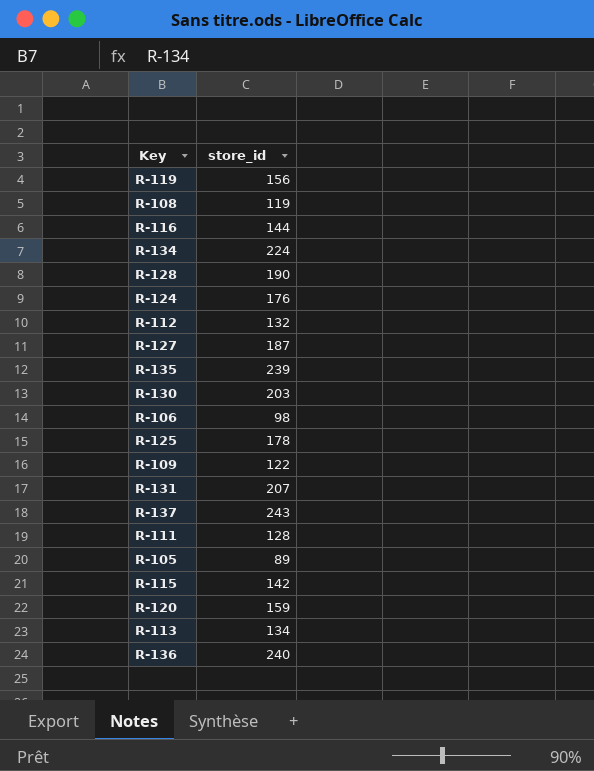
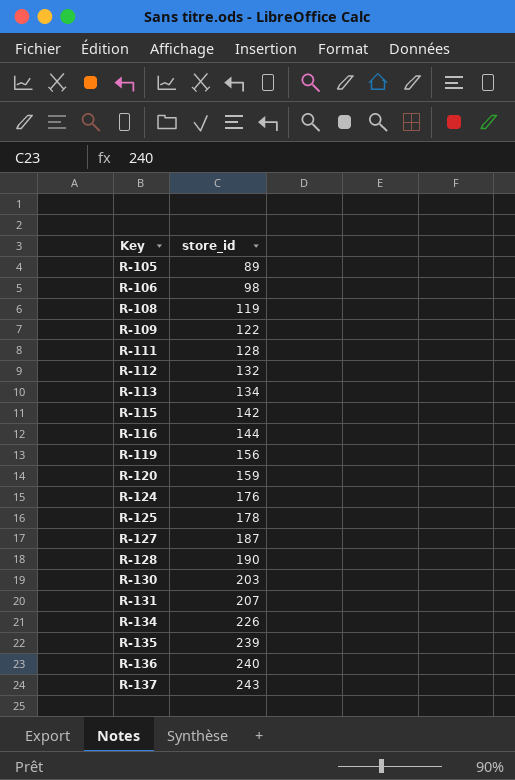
row order: none -> Key ascending
R-134 | store_id: 224 -> 226

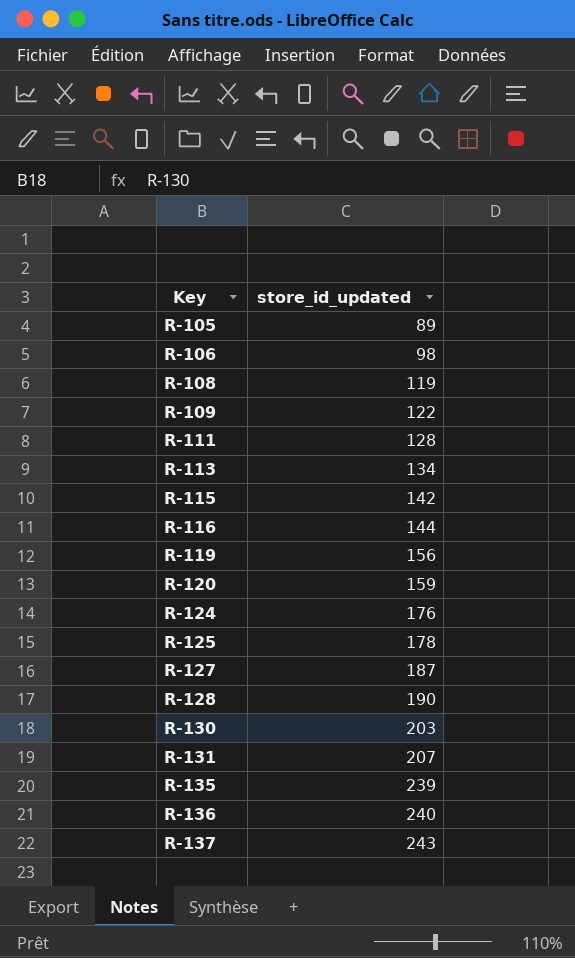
column name: store_id -> store_id_updated
row R-112: 132 -> none
row R-134: 226 -> none

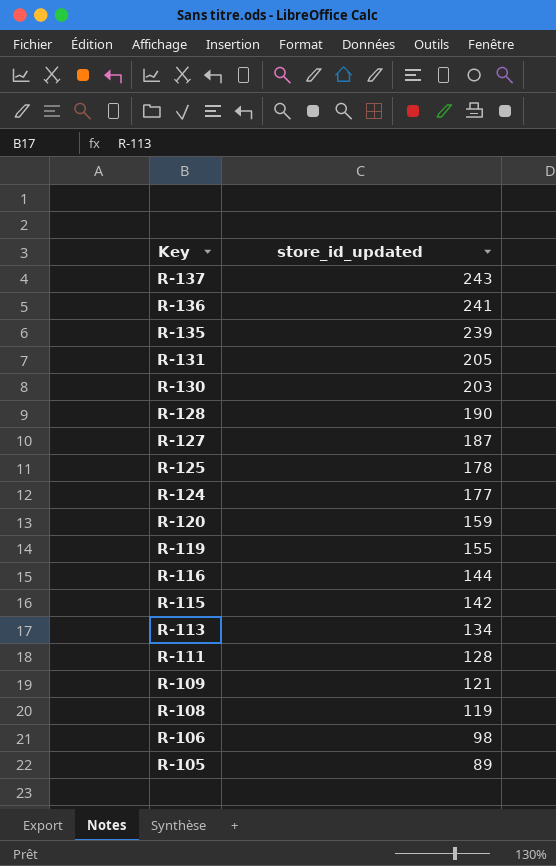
row order: Key ascending -> Key descending
R-136 | store_id_updated: 240 -> 241
R-131 | store_id_updated: 207 -> 205
R-124 | store_id_updated: 176 -> 177
R-119 | store_id_updated: 156 -> 155
R-109 | store_id_updated: 122 -> 121

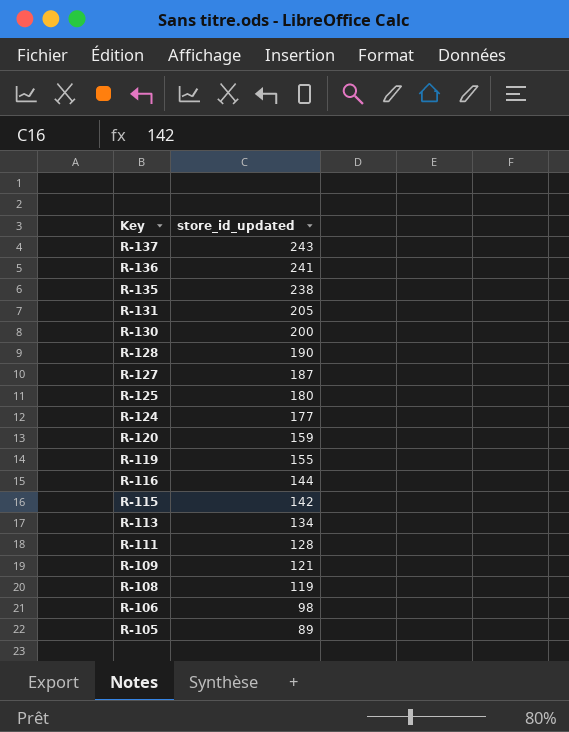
R-135 | store_id_updated: 239 -> 238
R-130 | store_id_updated: 203 -> 200
R-125 | store_id_updated: 178 -> 180

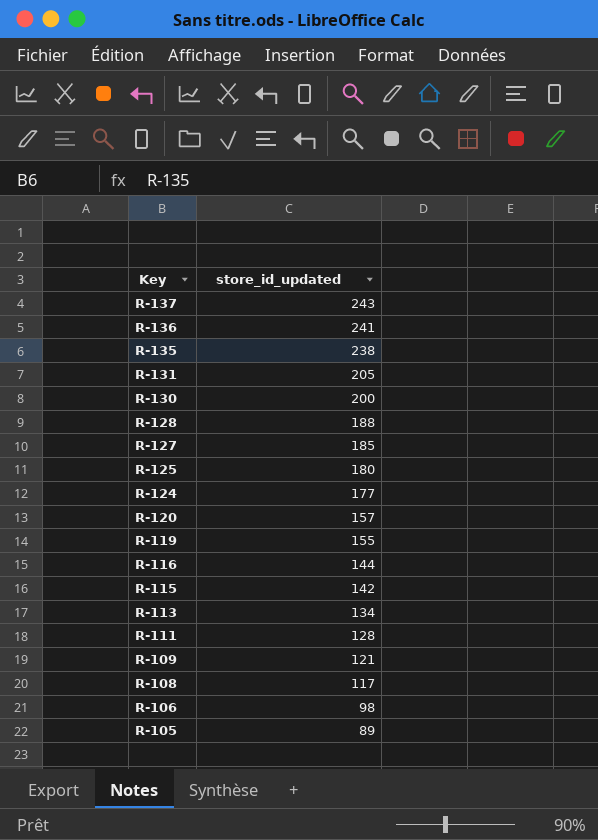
R-128 | store_id_updated: 190 -> 188
R-127 | store_id_updated: 187 -> 185
R-120 | store_id_updated: 159 -> 157
R-108 | store_id_updated: 119 -> 117

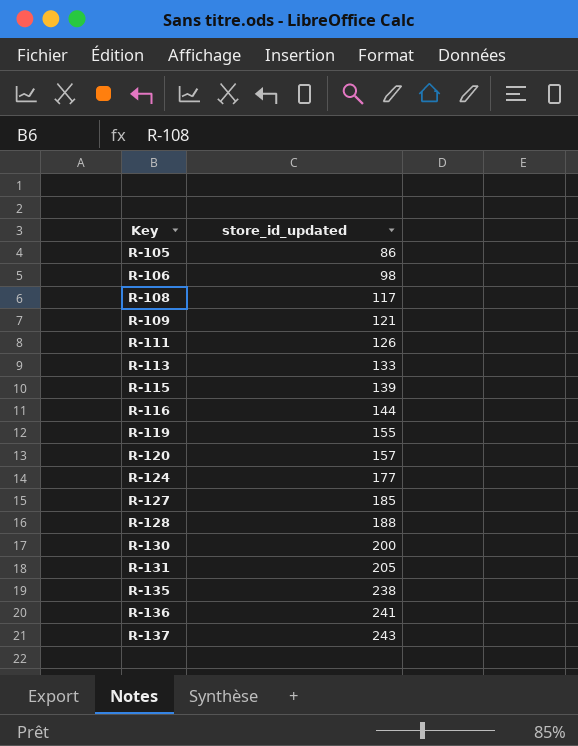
row order: Key descending -> Key ascending
row R-125: 180 -> none
R-105 | store_id_updated: 89 -> 86
R-111 | store_id_updated: 128 -> 126
R-113 | store_id_updated: 134 -> 133
R-115 | store_id_updated: 142 -> 139

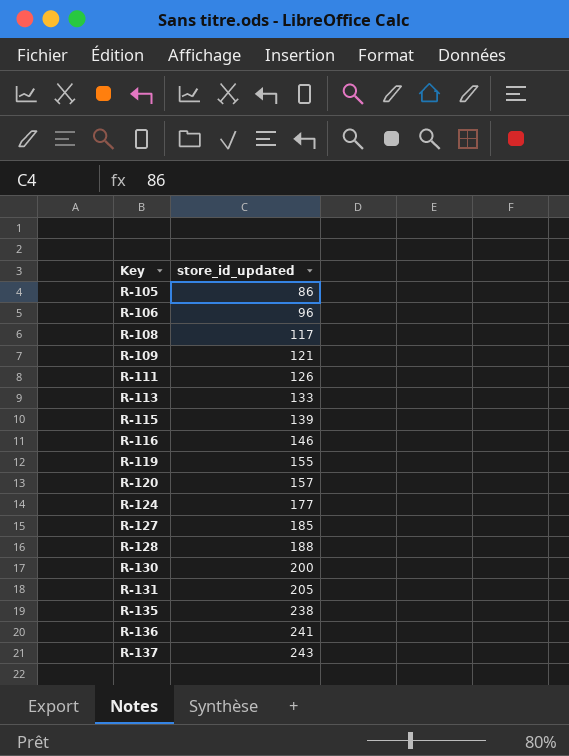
R-106 | store_id_updated: 98 -> 96
R-116 | store_id_updated: 144 -> 146

